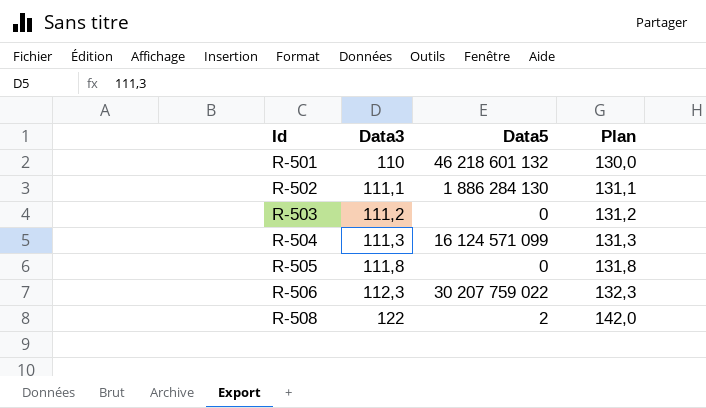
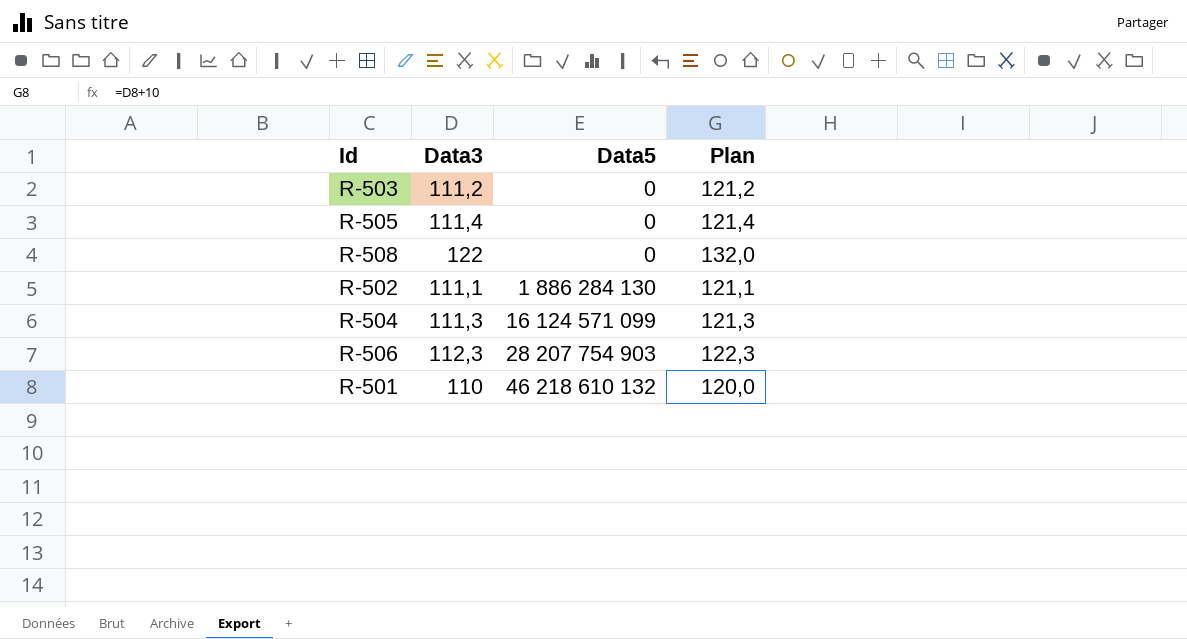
row order: Id ascending -> Data5 ascending
column Plan | formula: [Data3] + 20 -> [Data3] + 10
R-505 | Data3: 111,8 -> 111,4
R-508 | Data5: 2 -> 0
R-506 | Data5: 30 207 759 022 -> 28 207 754 903
R-501 | Data5: 46 218 601 132 -> 46 218 610 132

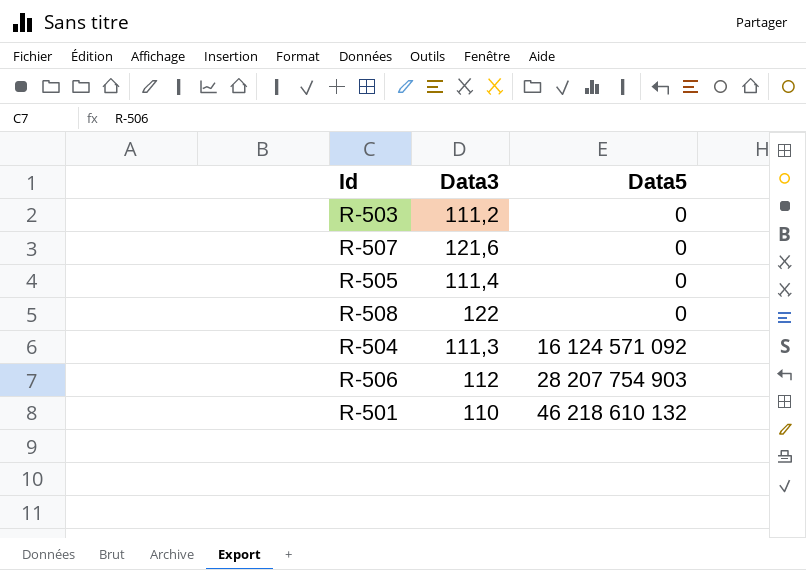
column Plan | formula: [Data3] + 10 -> none
row R-502: 111,1 | 1 886 284 130 | 121,1 -> none
row R-507: none -> 121,6 | 0
R-504 | Data5: 16 124 571 099 -> 16 124 571 092
R-506 | Data3: 112,3 -> 112

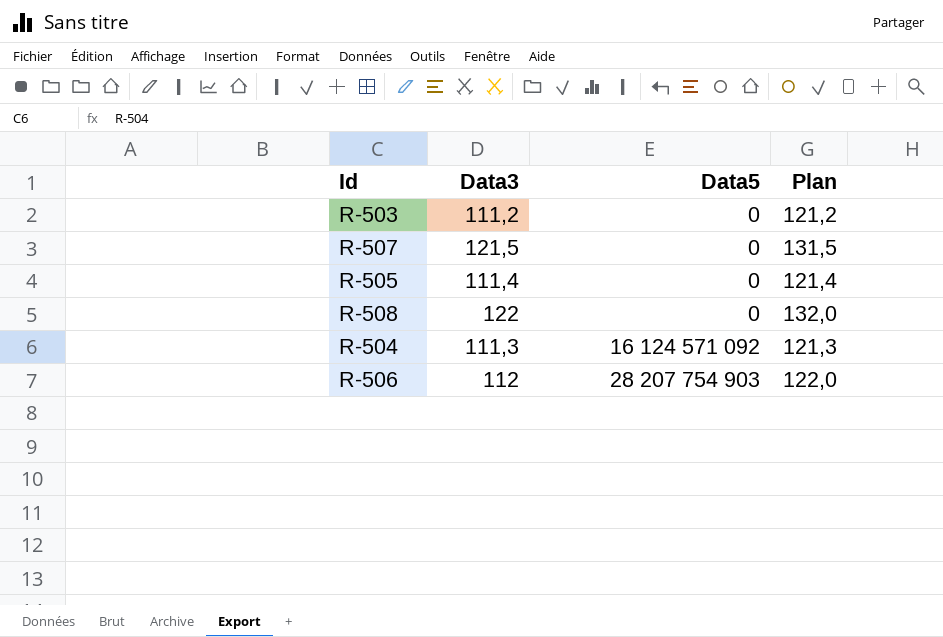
column Plan | formula: none -> [Data3] + 10
row R-501: 110 | 46 218 610 132 -> none
R-507 | Data3: 121,6 -> 121,5

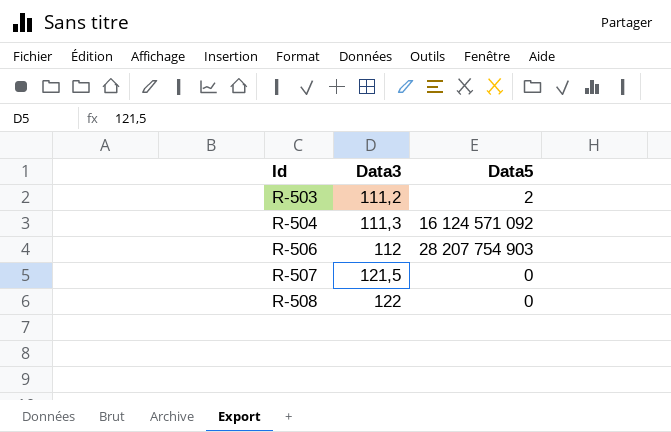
row order: Data5 ascending -> Id ascending
column Plan | formula: [Data3] + 10 -> none
row R-505: 111,4 | 0 | 121,4 -> none
R-503 | Data5: 0 -> 2

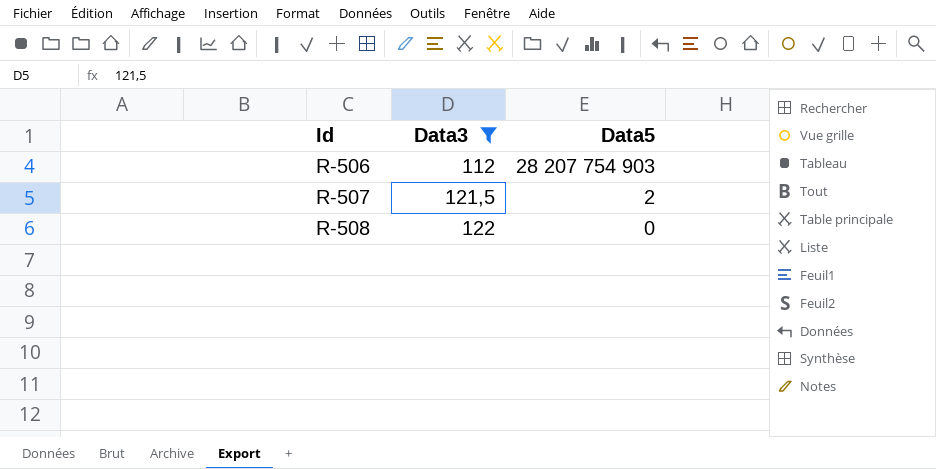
filter: none -> Data3 >= 112
R-507 | Data5: 0 -> 2

